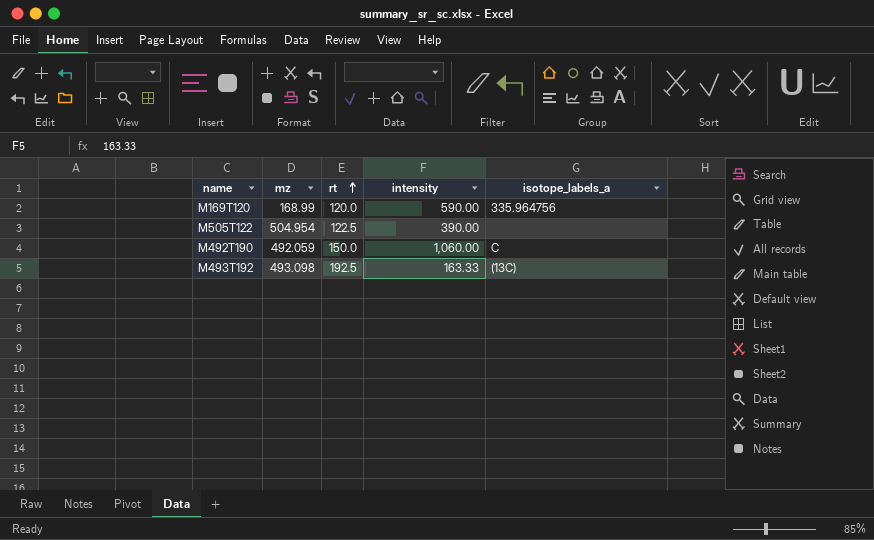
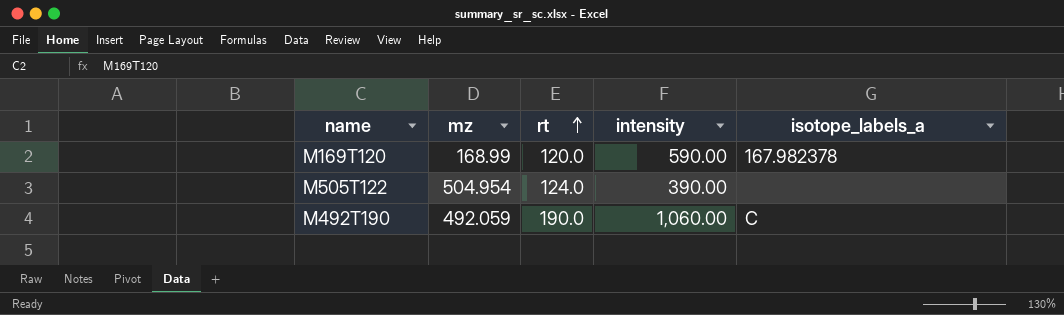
row M493T192: 493.098 | 192.5 | 163.33 | (13C) -> none
M169T120 | isotope_labels_a: 335.964756 -> 167.982378
M505T122 | rt: 122.5 -> 124.0
M492T190 | rt: 150.0 -> 190.0

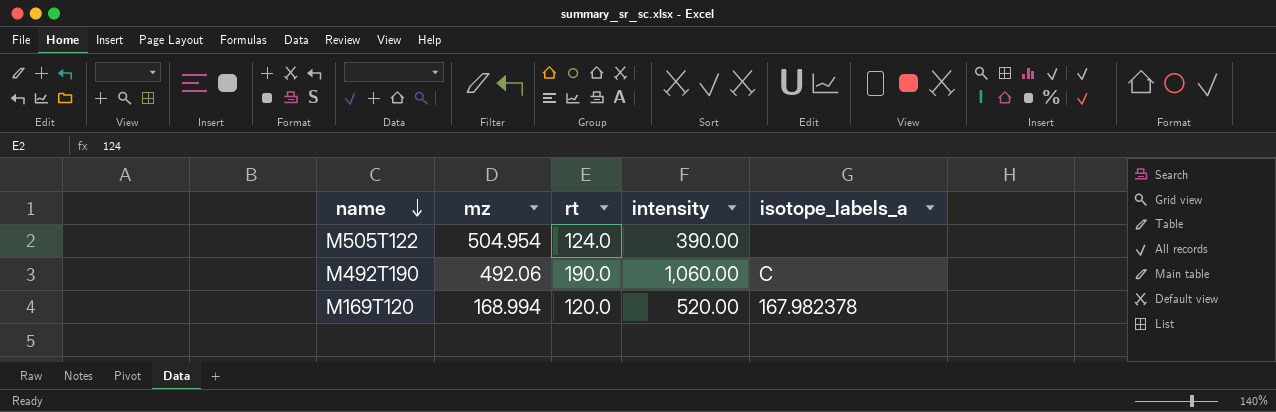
row order: rt ascending -> name descending
M492T190 | mz: 492.059 -> 492.06
M169T120 | mz: 168.99 -> 168.994
M169T120 | intensity: 590.00 -> 520.00

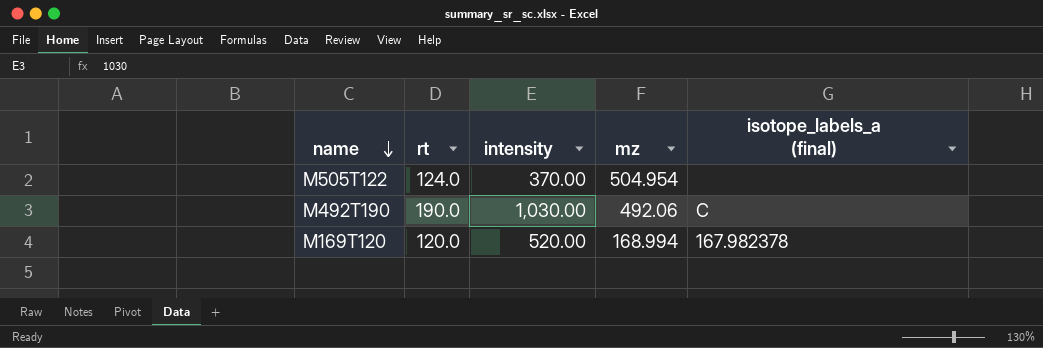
column mz | position: 2 -> 4
column name: isotope_labels_a -> isotope_labels_a (final)
M505T122 | intensity: 390.00 -> 370.00
M492T190 | intensity: 1,060.00 -> 1,030.00

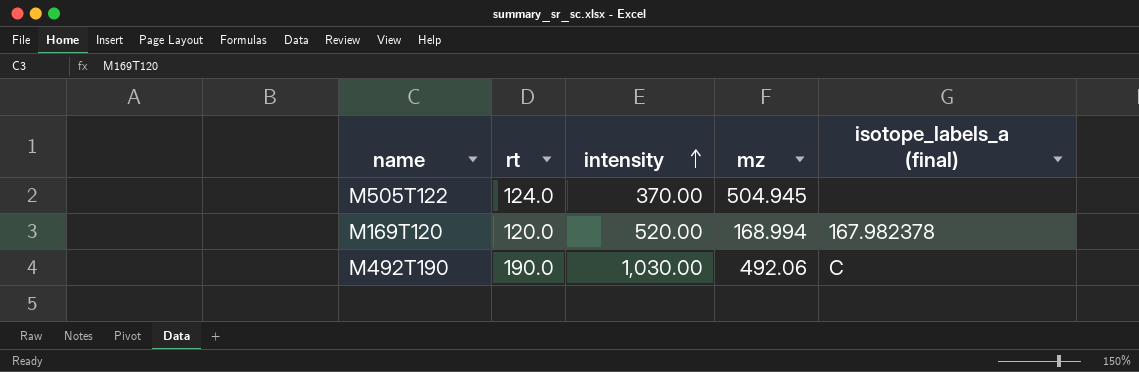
row order: name descending -> intensity ascending
M505T122 | mz: 504.954 -> 504.945

